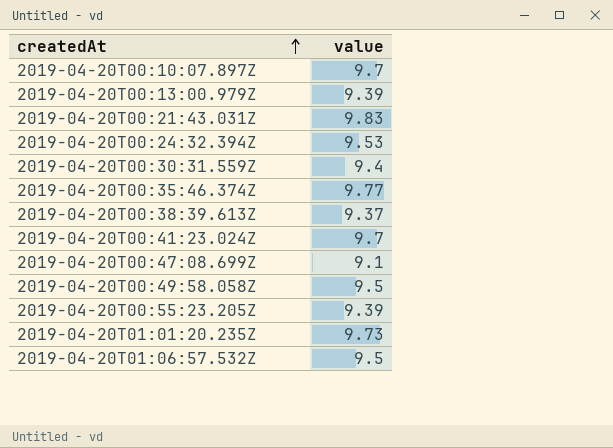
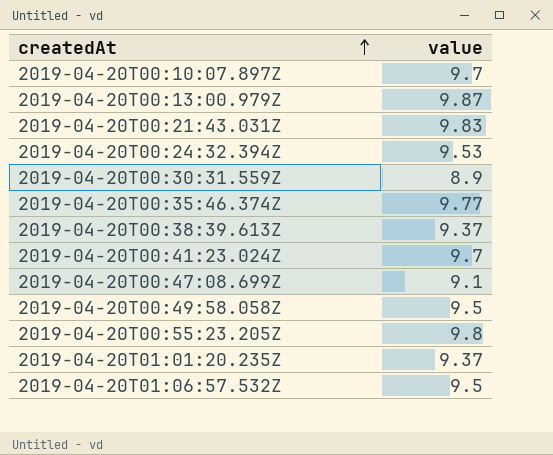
2019-04-20T00:13:00.979Z | value: 9.39 -> 9.87
2019-04-20T00:30:31.559Z | value: 9.4 -> 8.9
2019-04-20T00:55:23.205Z | value: 9.39 -> 9.8
2019-04-20T01:01:20.235Z | value: 9.73 -> 9.37

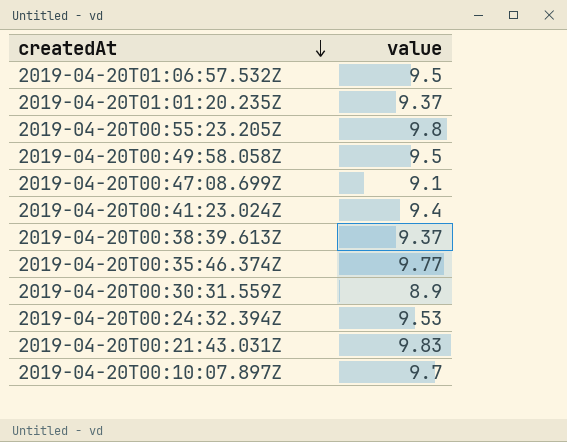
row order: createdAt ascending -> createdAt descending
row 2019-04-20T00:13:00.979Z: 9.87 -> none
2019-04-20T00:41:23.024Z | value: 9.7 -> 9.4

